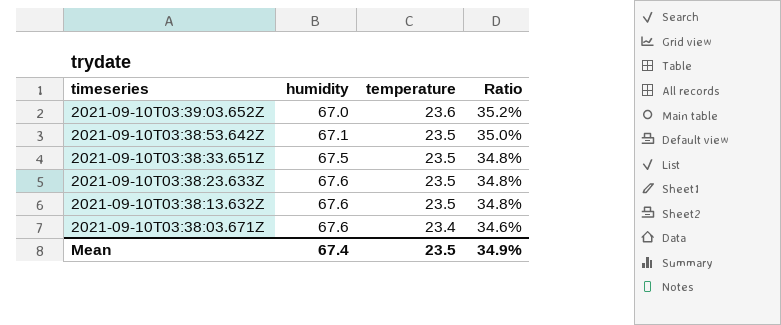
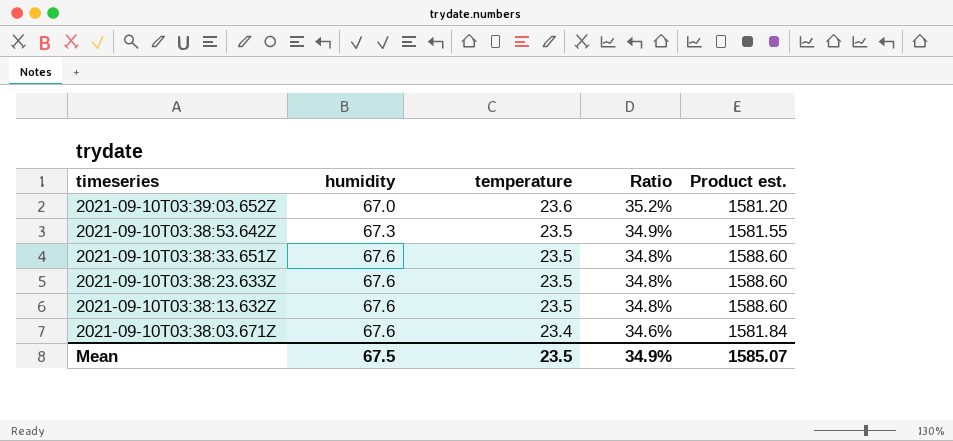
column Product est. | formula: none -> [humidity] * [temperature]
2021-09-10T03:38:53.642Z | humidity: 67.1 -> 67.3
2021-09-10T03:38:53.642Z | Ratio: 35.0% -> 34.9%
2021-09-10T03:38:33.651Z | humidity: 67.5 -> 67.6
Mean | humidity: 67.4 -> 67.5

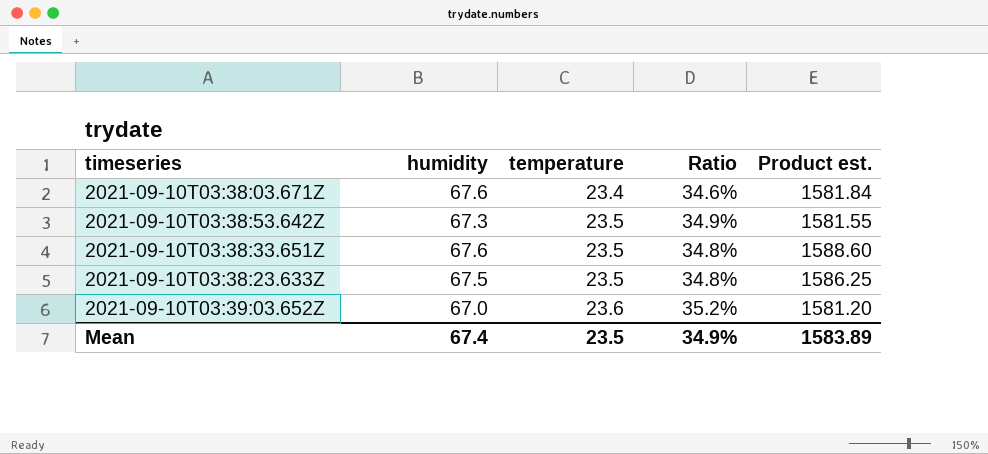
row order: timeseries descending -> temperature ascending
row 2021-09-10T03:38:13.632Z: 67.6 | 23.5 | 34.8% | 1588.60 -> none
2021-09-10T03:38:23.633Z | humidity: 67.6 -> 67.5
2021-09-10T03:38:23.633Z | Product est.: 1588.60 -> 1586.25
Mean | humidity: 67.5 -> 67.4
Mean | Product est.: 1585.07 -> 1583.89

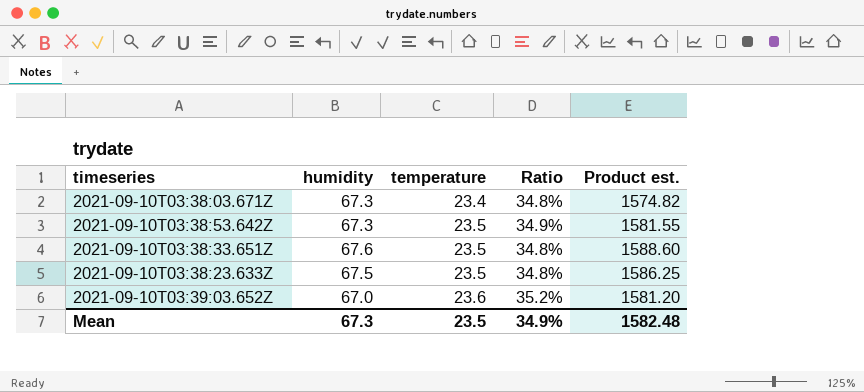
2021-09-10T03:38:03.671Z | humidity: 67.6 -> 67.3
2021-09-10T03:38:03.671Z | Ratio: 34.6% -> 34.8%
2021-09-10T03:38:03.671Z | Product est.: 1581.84 -> 1574.82
Mean | humidity: 67.4 -> 67.3
Mean | Product est.: 1583.89 -> 1582.48

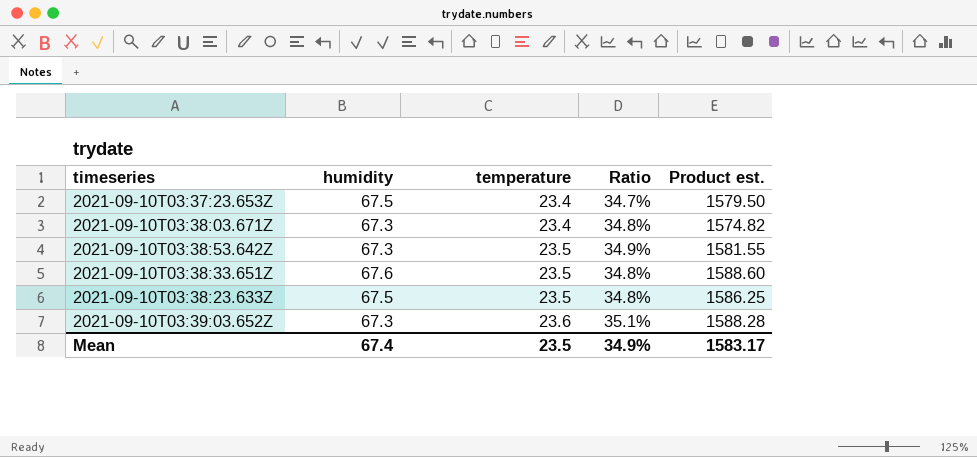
row 2021-09-10T03:37:23.653Z: none -> 67.5 | 23.4 | 34.7% | 1579.50
2021-09-10T03:39:03.652Z | humidity: 67.0 -> 67.3
2021-09-10T03:39:03.652Z | Ratio: 35.2% -> 35.1%
2021-09-10T03:39:03.652Z | Product est.: 1581.20 -> 1588.28
Mean | humidity: 67.3 -> 67.4
Mean | Product est.: 1582.48 -> 1583.17

